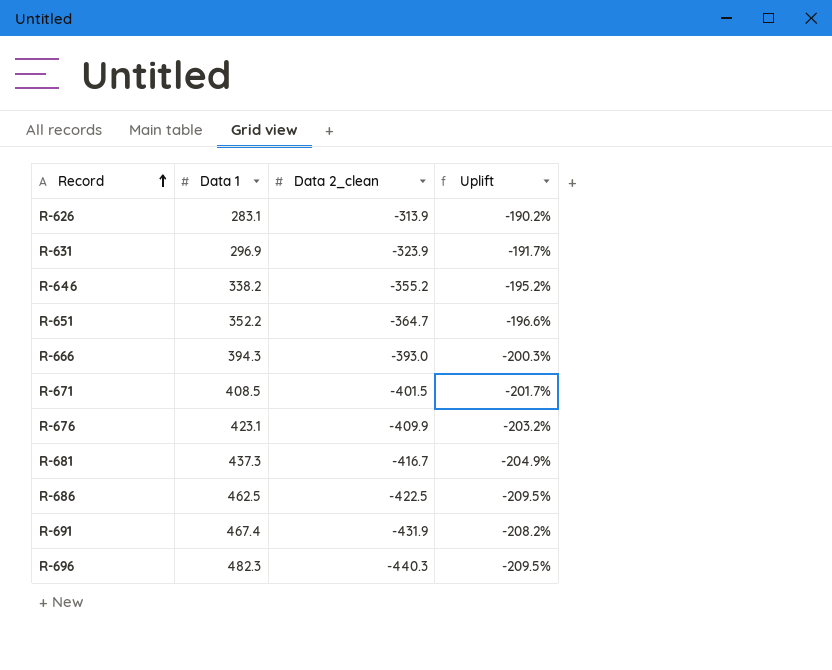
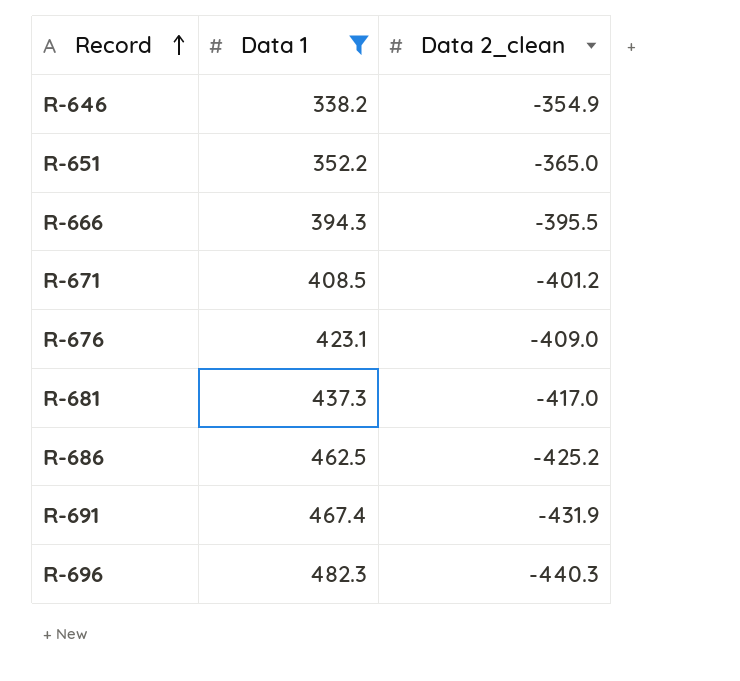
filter: none -> Data 1 >= 338.2
column Uplift | formula: ([Data 1] - [Data 2_clean]) / [Data 2_clean] -> none
R-646 | Data 2_clean: -355.2 -> -354.9
R-651 | Data 2_clean: -364.7 -> -365.0
R-666 | Data 2_clean: -393.0 -> -395.5
R-671 | Data 2_clean: -401.5 -> -401.2
R-676 | Data 2_clean: -409.9 -> -409.0
R-681 | Data 2_clean: -416.7 -> -417.0
R-686 | Data 2_clean: -422.5 -> -425.2

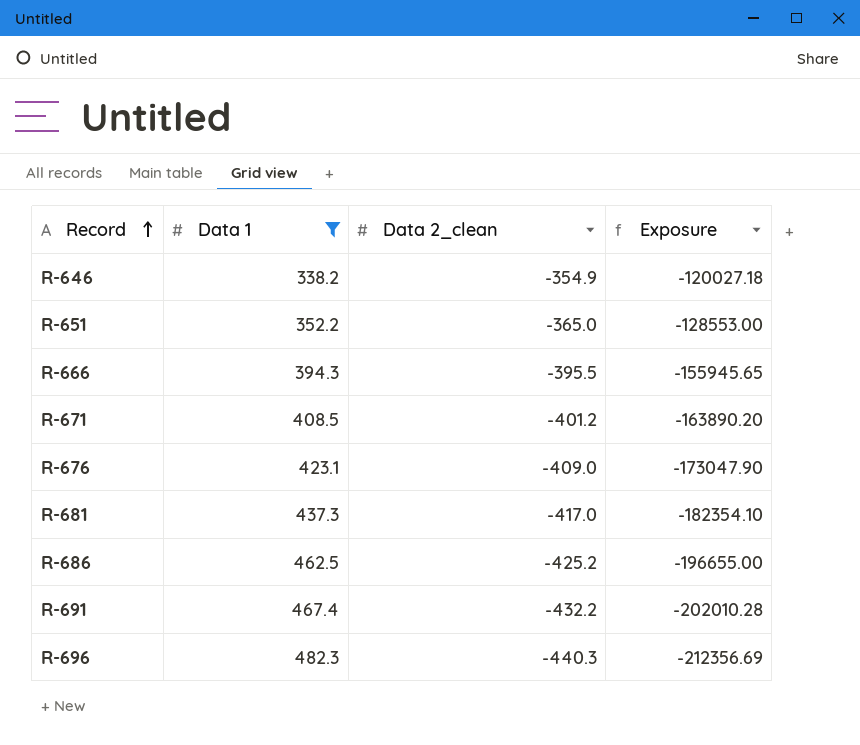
column Exposure | formula: none -> [Data 1] * [Data 2_clean]
R-691 | Data 2_clean: -431.9 -> -432.2

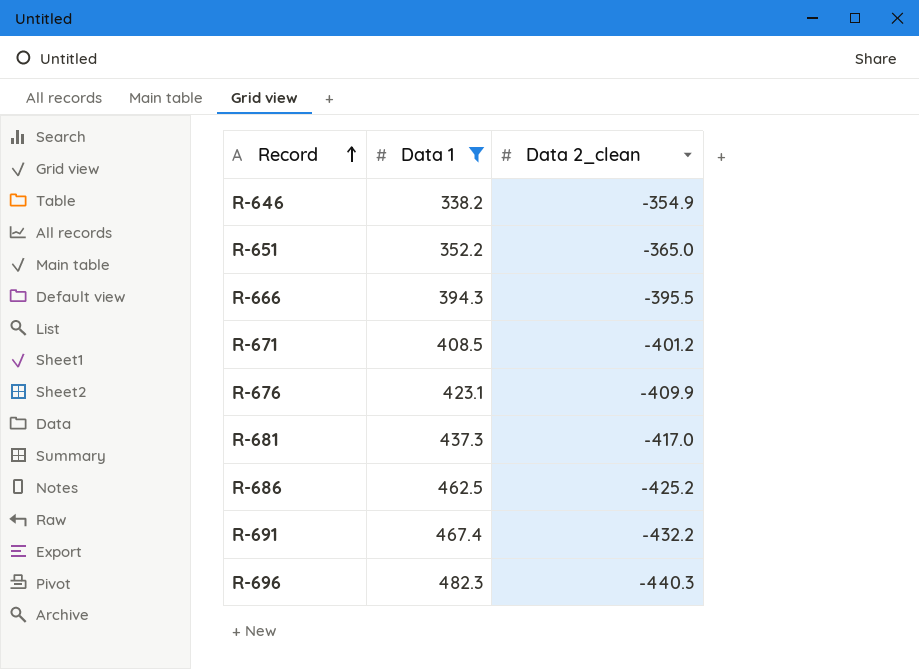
column Exposure | formula: [Data 1] * [Data 2_clean] -> none
R-676 | Data 2_clean: -409.0 -> -409.9

